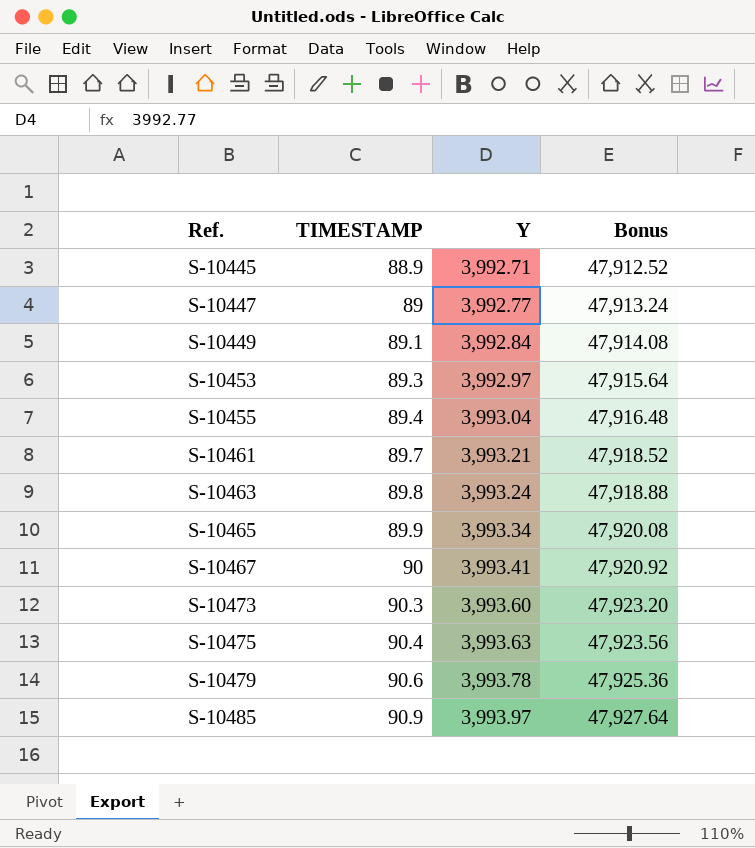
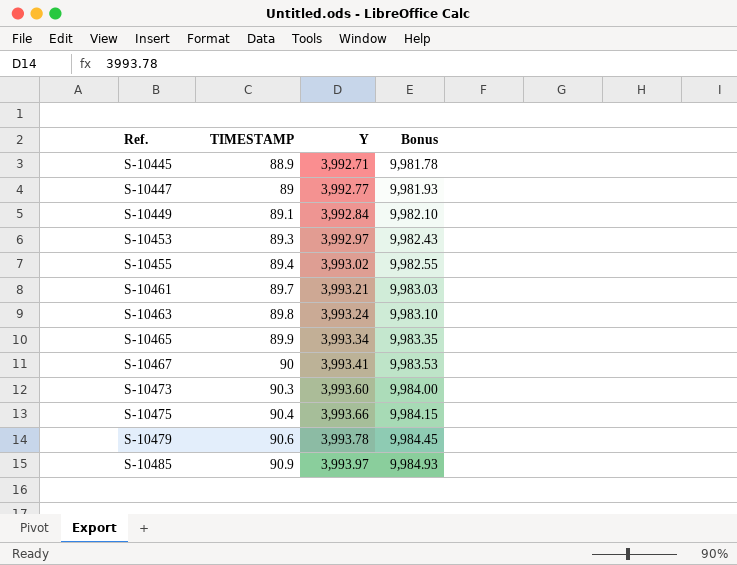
column Bonus | formula: [Y] * 12 -> [Y] * 2.5
S-10455 | Y: 3,993.04 -> 3,993.02
S-10475 | Y: 3,993.63 -> 3,993.66

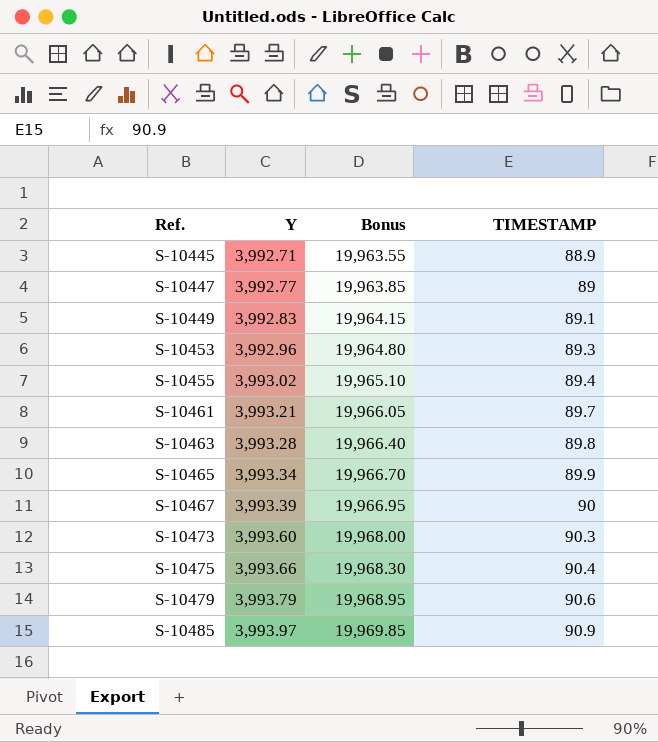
column Bonus | formula: [Y] * 2.5 -> [Y] * 5
column TIMESTAMP | position: 2 -> 4
S-10449 | Y: 3,992.84 -> 3,992.83
S-10453 | Y: 3,992.97 -> 3,992.96
S-10463 | Y: 3,993.24 -> 3,993.28
S-10467 | Y: 3,993.41 -> 3,993.39
S-10479 | Y: 3,993.78 -> 3,993.79

